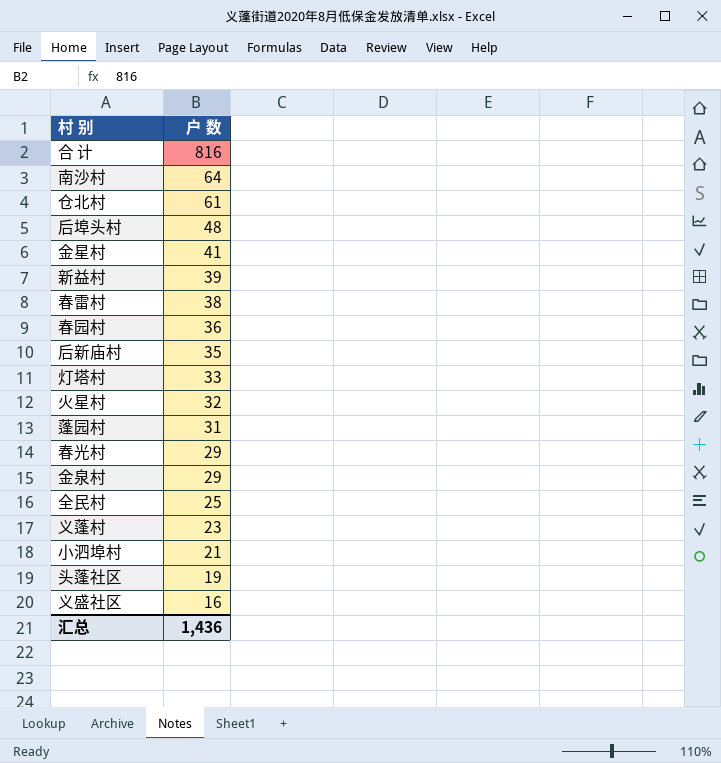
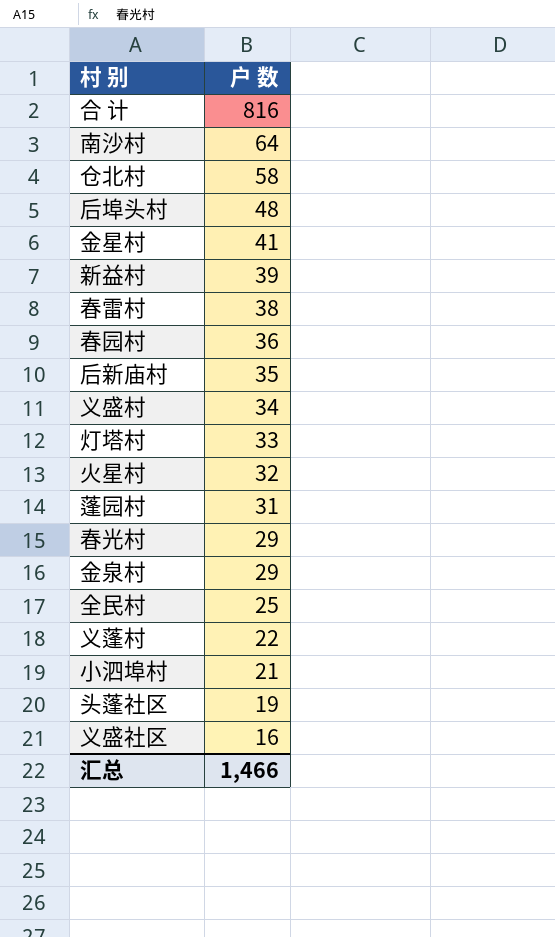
仓北村 | 户 数: 61 -> 58
row 义盛村: none -> 34
义蓬村 | 户 数: 23 -> 22
汇总 | 户 数: 1,436 -> 1,466

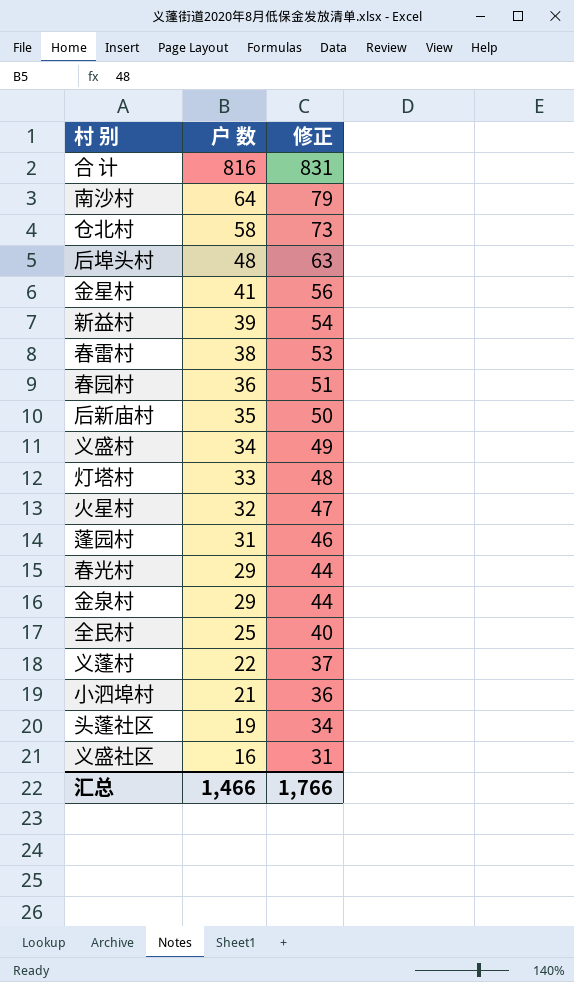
column 修正 | formula: none -> [户 数] + 15

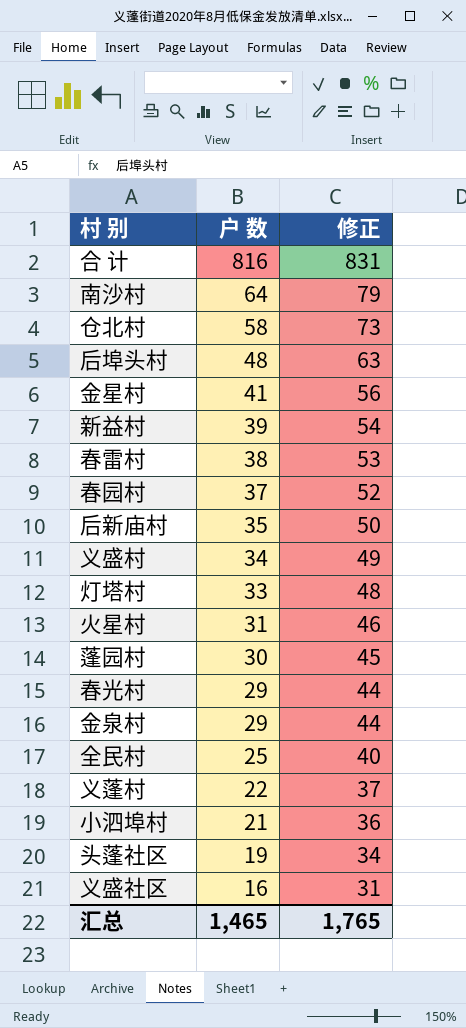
春园村 | 户 数: 36 -> 37
春园村 | 修正: 51 -> 52
火星村 | 户 数: 32 -> 31
火星村 | 修正: 47 -> 46
蓬园村 | 户 数: 31 -> 30
蓬园村 | 修正: 46 -> 45
汇总 | 户 数: 1,466 -> 1,465
汇总 | 修正: 1,766 -> 1,765

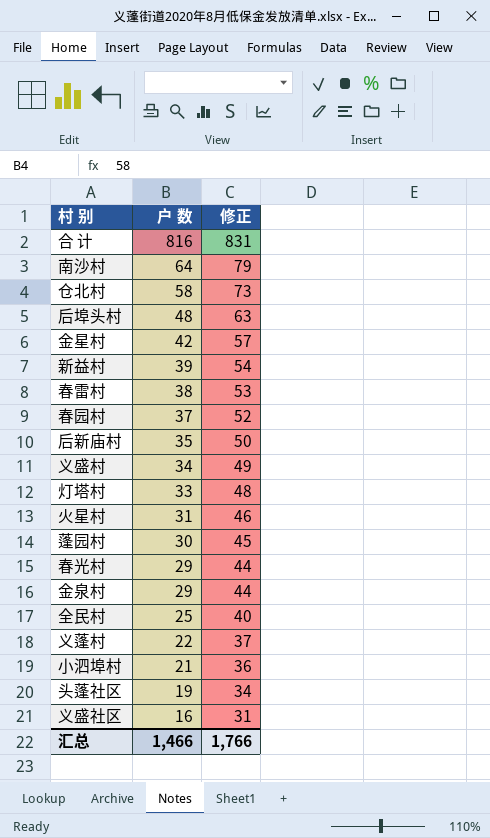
金星村 | 户 数: 41 -> 42
金星村 | 修正: 56 -> 57
汇总 | 户 数: 1,465 -> 1,466
汇总 | 修正: 1,765 -> 1,766

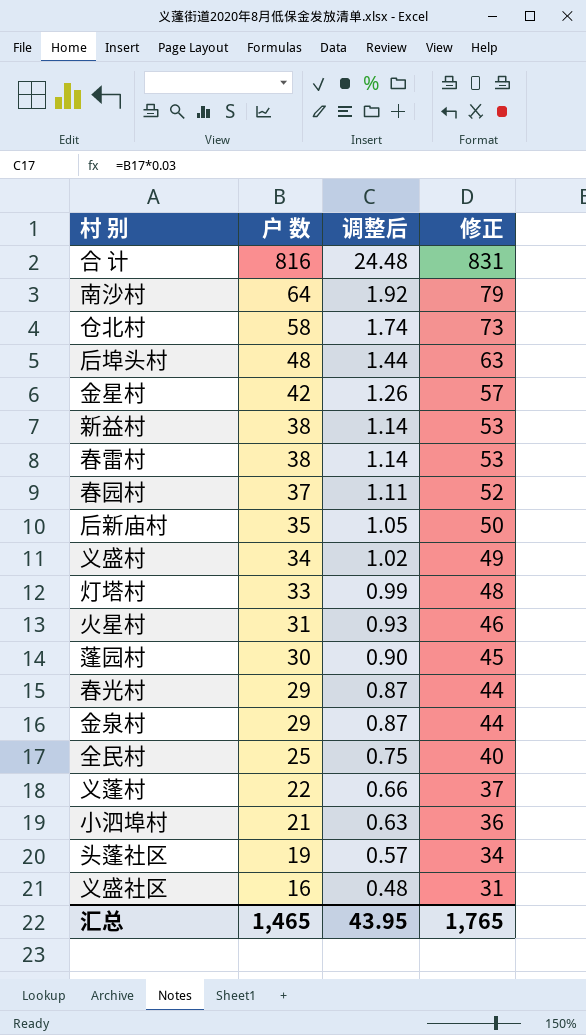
column 调整后 | formula: none -> [户 数] * 0.03
新益村 | 户 数: 39 -> 38
新益村 | 修正: 54 -> 53
汇总 | 户 数: 1,466 -> 1,465
汇总 | 修正: 1,766 -> 1,765

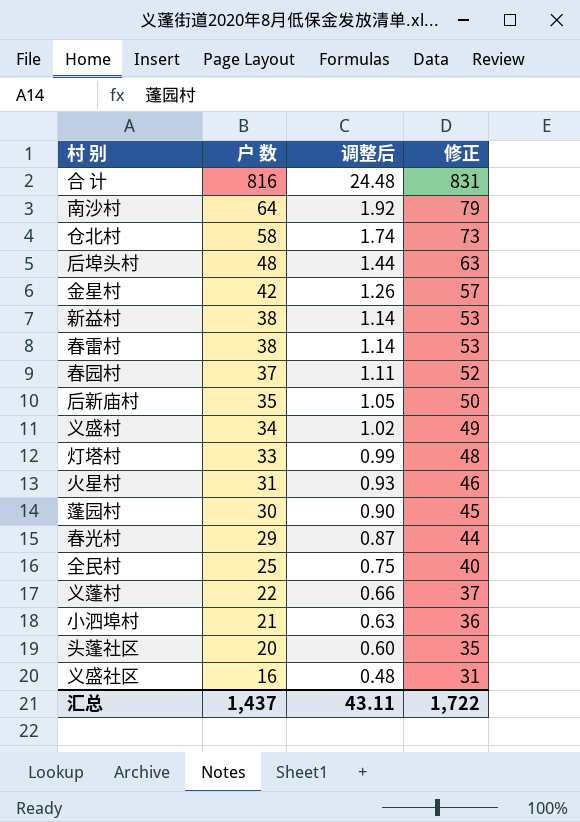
row 金泉村: 29 | 0.87 | 44 -> none
头蓬社区 | 户 数: 19 -> 20
头蓬社区 | 调整后: 0.57 -> 0.60
头蓬社区 | 修正: 34 -> 35
汇总 | 户 数: 1,465 -> 1,437
汇总 | 调整后: 43.95 -> 43.11
汇总 | 修正: 1,765 -> 1,722

